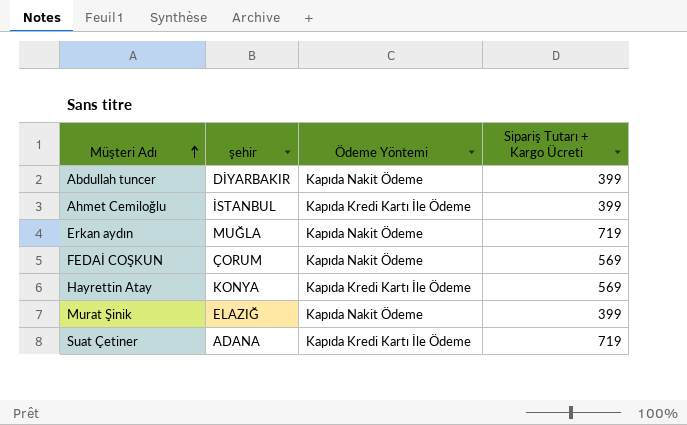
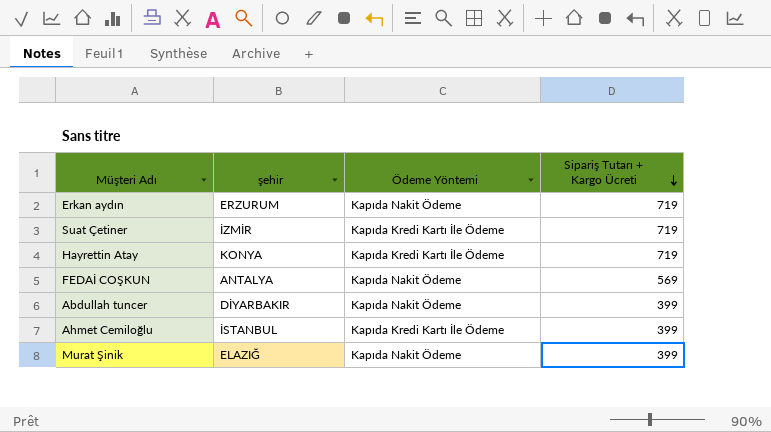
row order: Müşteri Adı ascending -> Sipariş Tutarı + Kargo Ücreti descending
Erkan aydın | şehir: MUĞLA -> ERZURUM
Suat Çetiner | şehir: ADANA -> İZMİR
Hayrettin Atay | Sipariş Tutarı + Kargo Ücreti: 569 -> 719
FEDAİ COŞKUN | şehir: ÇORUM -> ANTALYA

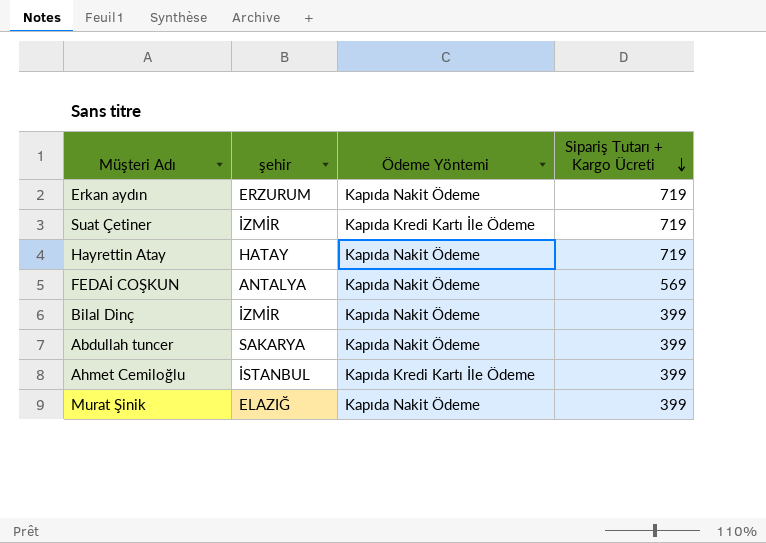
Hayrettin Atay | şehir: KONYA -> HATAY
Hayrettin Atay | Ödeme Yöntemi: Kapıda Kredi Kartı İle Ödeme -> Kapıda Nakit Ödeme
row Bilal Dinç: none -> İZMİR | Kapıda Nakit Ödeme | 399
Abdullah tuncer | şehir: DİYARBAKIR -> SAKARYA

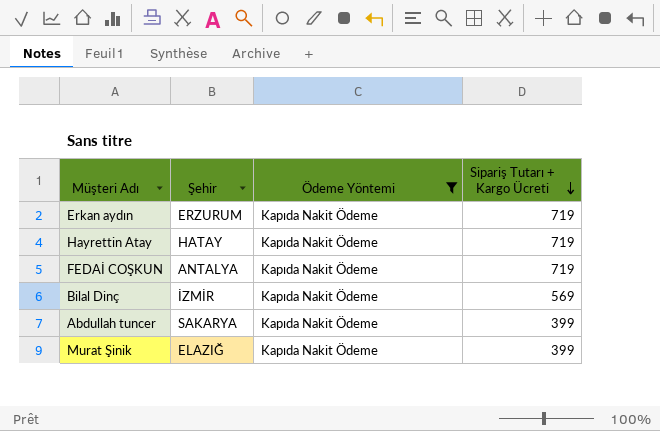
filter: none -> Ödeme Yöntemi = Kapıda Nakit Ödeme
column name: şehir -> Şehir
FEDAİ COŞKUN | Sipariş Tutarı + Kargo Ücreti: 569 -> 719
Bilal Dinç | Sipariş Tutarı + Kargo Ücreti: 399 -> 569

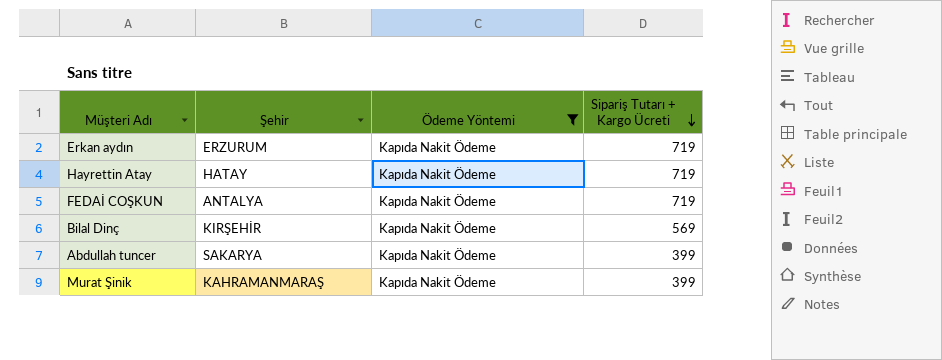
Bilal Dinç | Şehir: İZMİR -> KIRŞEHİR
Murat Şinik | Şehir: ELAZIĞ -> KAHRAMANMARAŞ

